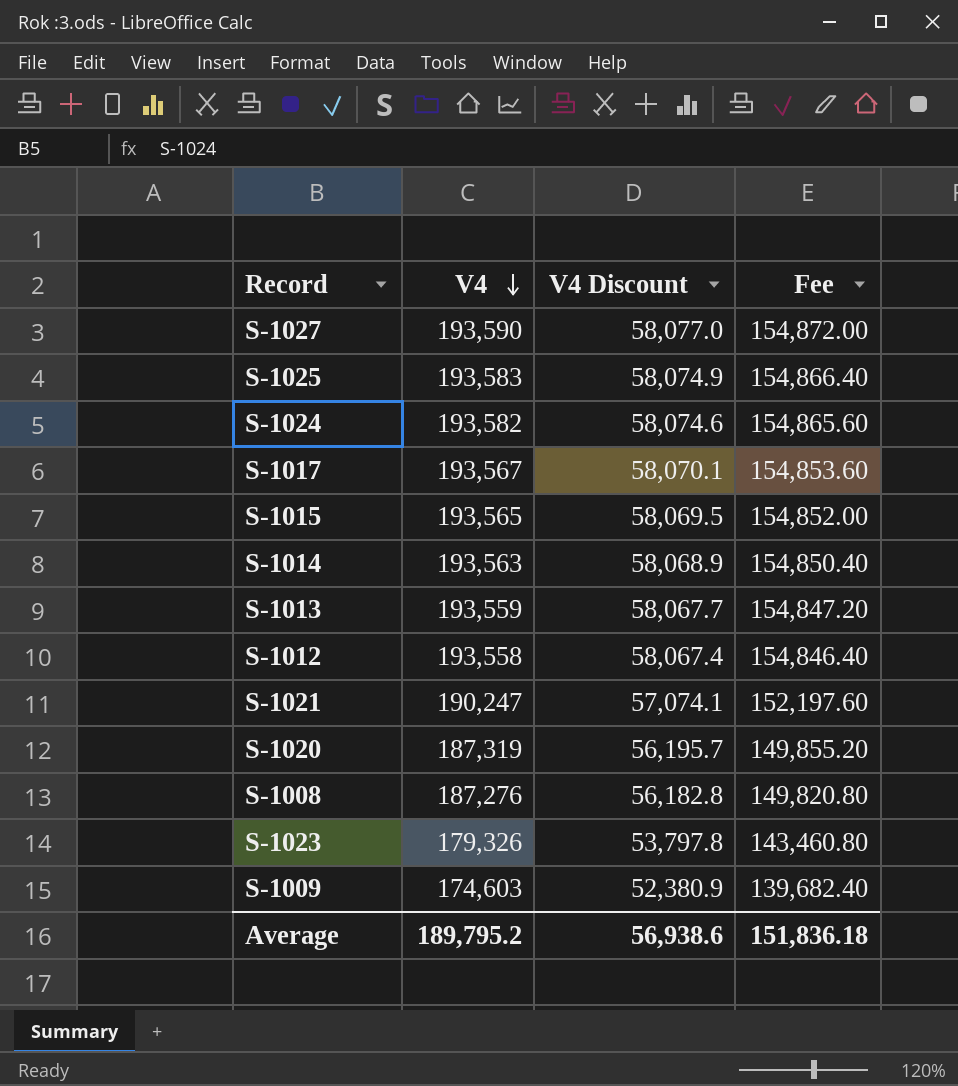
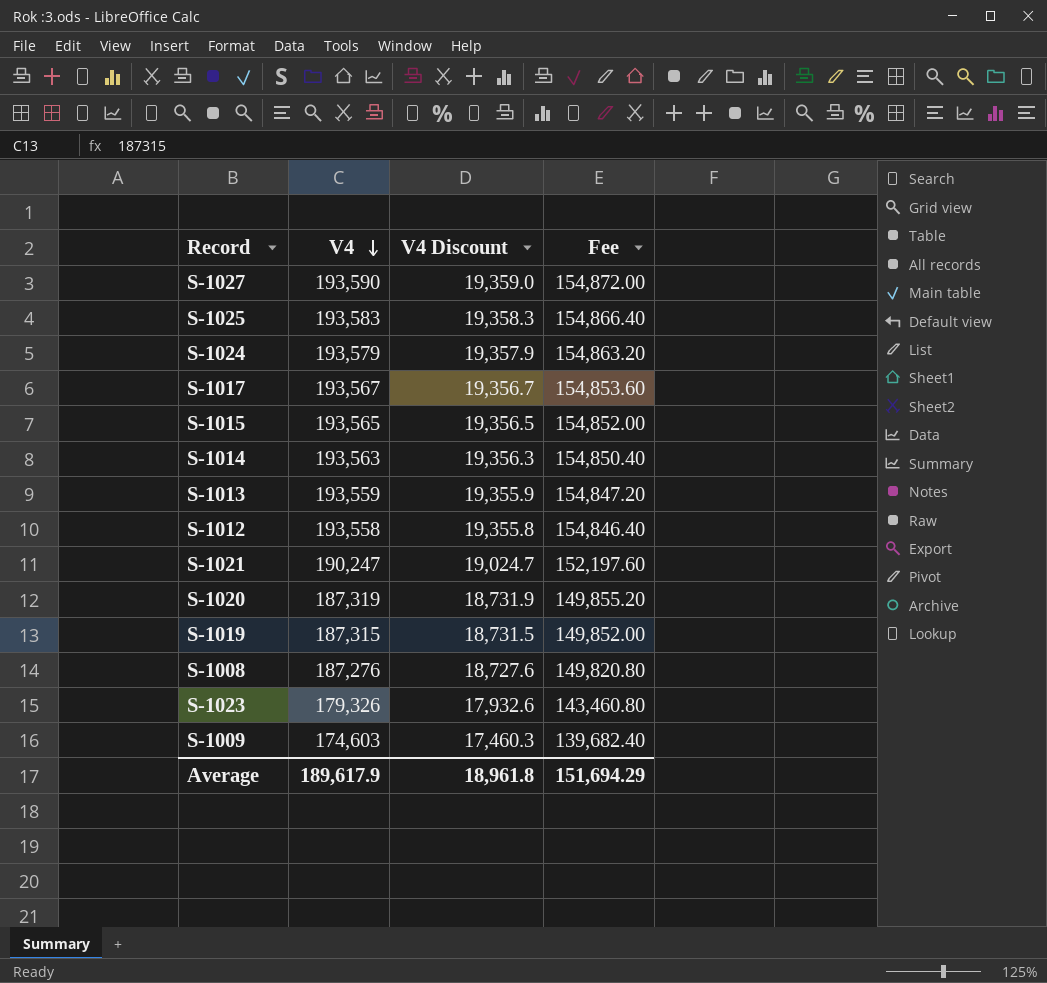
column V4 Discount | formula: [V4] * 0.3 -> [V4] * 0.1
S-1024 | V4: 193,582 -> 193,579
S-1024 | Fee: 154,865.60 -> 154,863.20
row S-1019: none -> 187,315 | 18,731.5 | 149,852.00
Average | V4: 189,795.2 -> 189,617.9
Average | V4 Discount: 56,938.6 -> 18,961.8
Average | Fee: 151,836.18 -> 151,694.29

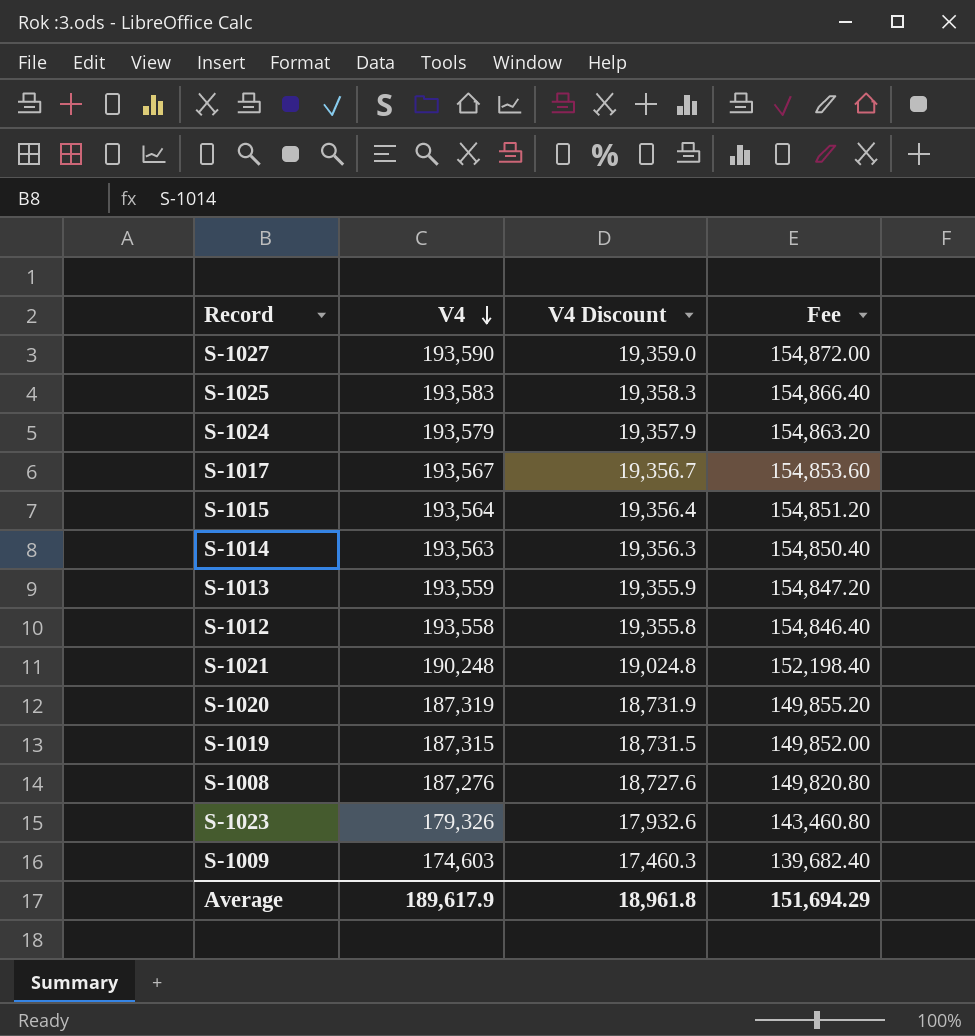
S-1015 | V4: 193,565 -> 193,564
S-1015 | V4 Discount: 19,356.5 -> 19,356.4
S-1015 | Fee: 154,852.00 -> 154,851.20
S-1021 | V4: 190,247 -> 190,248
S-1021 | V4 Discount: 19,024.7 -> 19,024.8
S-1021 | Fee: 152,197.60 -> 152,198.40

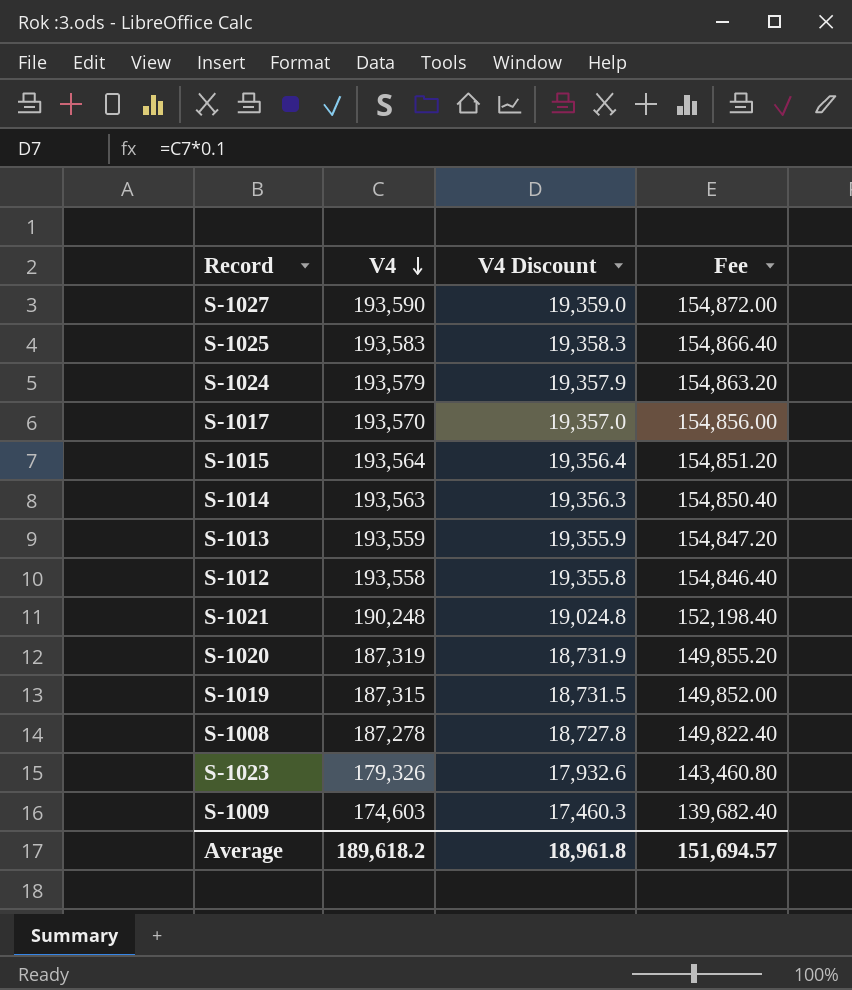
S-1017 | V4: 193,567 -> 193,570
S-1017 | V4 Discount: 19,356.7 -> 19,357.0
S-1017 | Fee: 154,853.60 -> 154,856.00
S-1008 | V4: 187,276 -> 187,278
S-1008 | V4 Discount: 18,727.6 -> 18,727.8
S-1008 | Fee: 149,820.80 -> 149,822.40
Average | V4: 189,617.9 -> 189,618.2
Average | Fee: 151,694.29 -> 151,694.57

